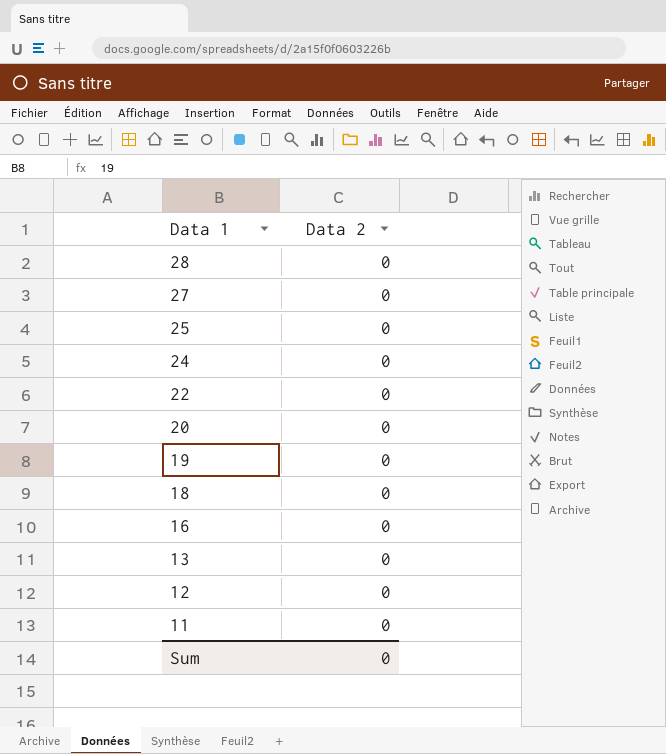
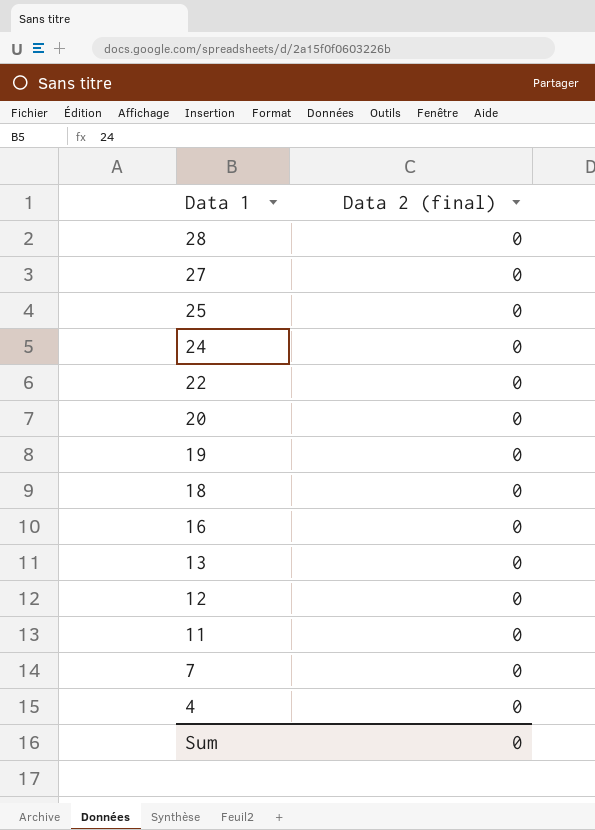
column name: Data 2 -> Data 2 (final)
row 7: none -> 0
row 4: none -> 0

